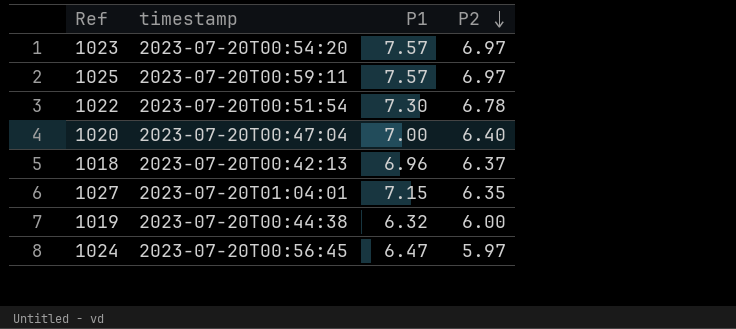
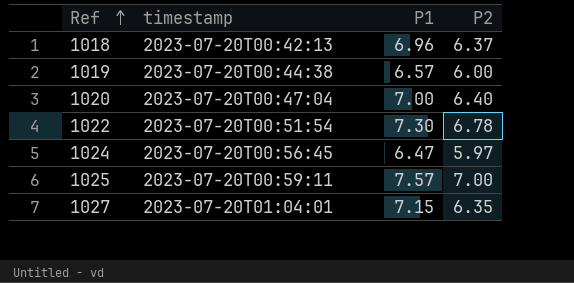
row order: P2 descending -> Ref ascending
row 1023: 2023-07-20T00:54:20 | 7.57 | 6.97 -> none
1019 | P1: 6.32 -> 6.57
1025 | P2: 6.97 -> 7.00

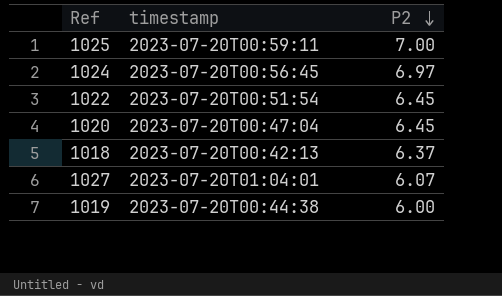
row order: Ref ascending -> P2 descending
column P1 | position: 3 -> none
1024 | P2: 5.97 -> 6.97
1022 | P2: 6.78 -> 6.45
1020 | P2: 6.40 -> 6.45
1027 | P2: 6.35 -> 6.07

